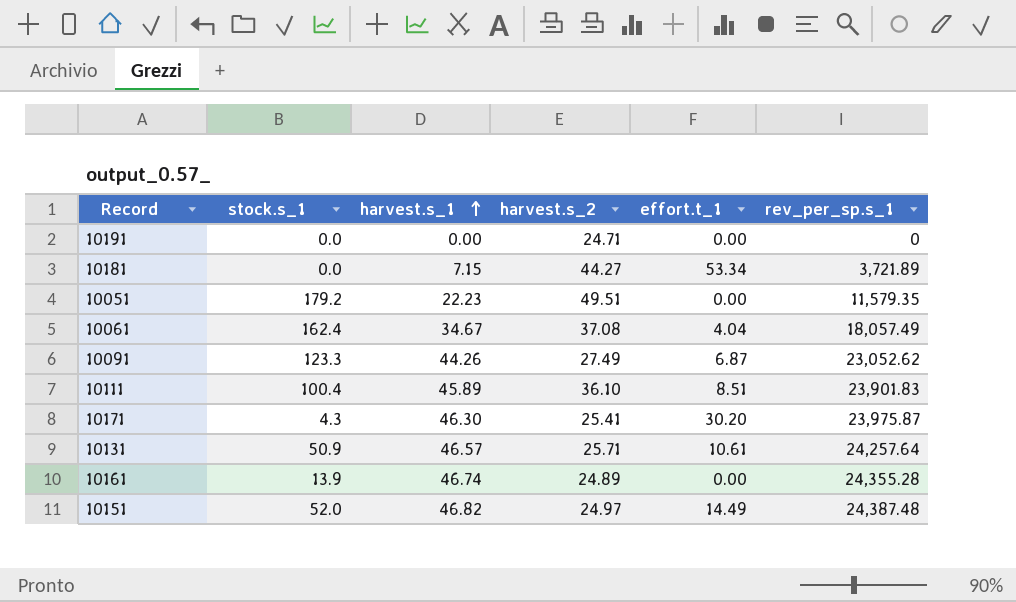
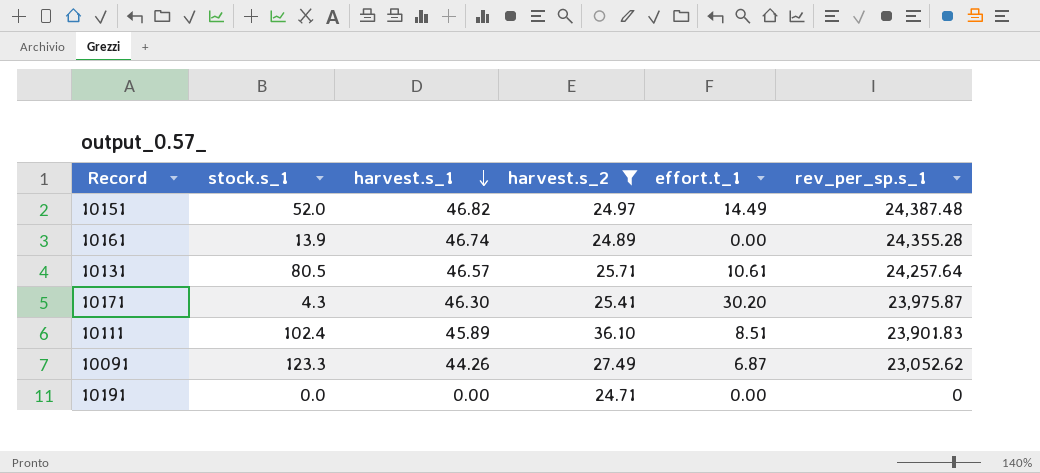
filter: none -> harvest.s_2 <= 36.10
row order: harvest.s_1 ascending -> harvest.s_1 descending
10131 | stock.s_1: 50.9 -> 80.5
10111 | stock.s_1: 100.4 -> 102.4

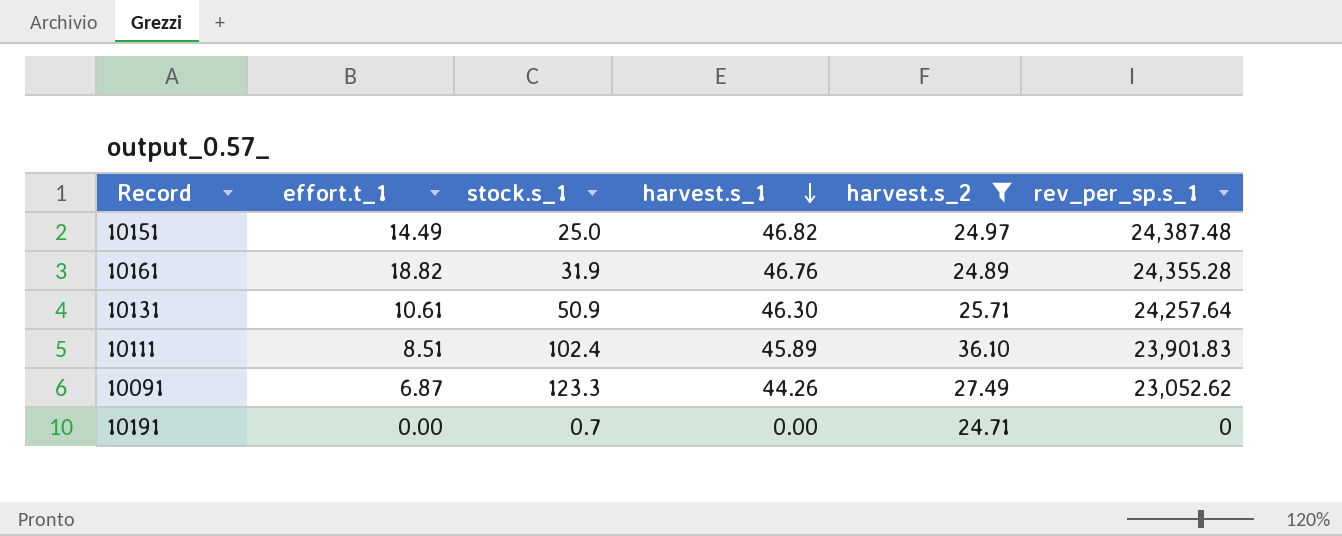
column effort.t_1 | position: 5 -> 2
row 10171: 4.3 | 46.30 | 25.41 | 30.20 | 23,975.87 -> none
10151 | stock.s_1: 52.0 -> 25.0
10161 | effort.t_1: 0.00 -> 18.82
10161 | stock.s_1: 13.9 -> 31.9
10161 | harvest.s_1: 46.74 -> 46.76
10131 | stock.s_1: 80.5 -> 50.9
10131 | harvest.s_1: 46.57 -> 46.30
10191 | stock.s_1: 0.0 -> 0.7

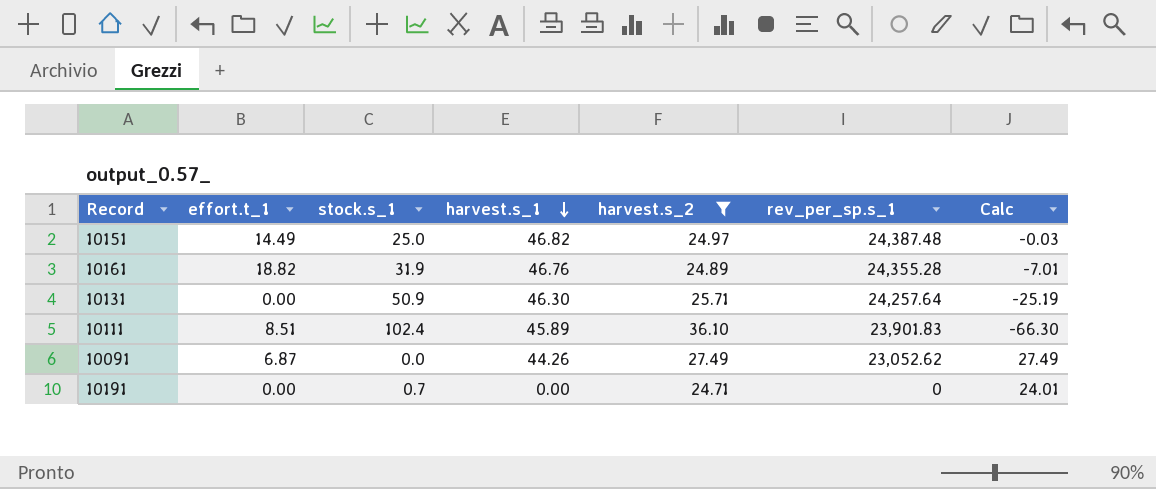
column Calc | formula: none -> [harvest.s_2] - [stock.s_1]
10131 | effort.t_1: 10.61 -> 0.00
10091 | stock.s_1: 123.3 -> 0.0

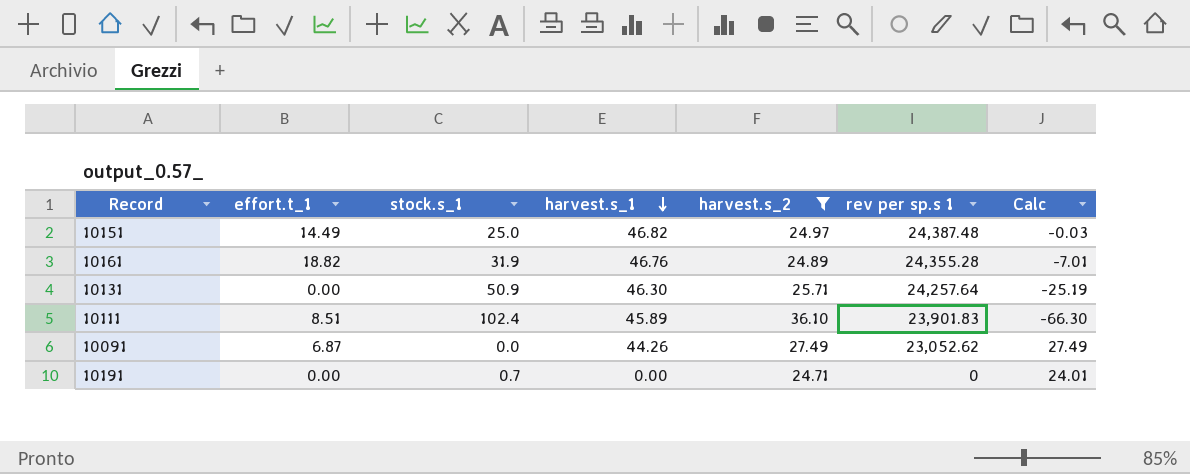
column name: rev_per_sp.s_1 -> rev per sp.s 1

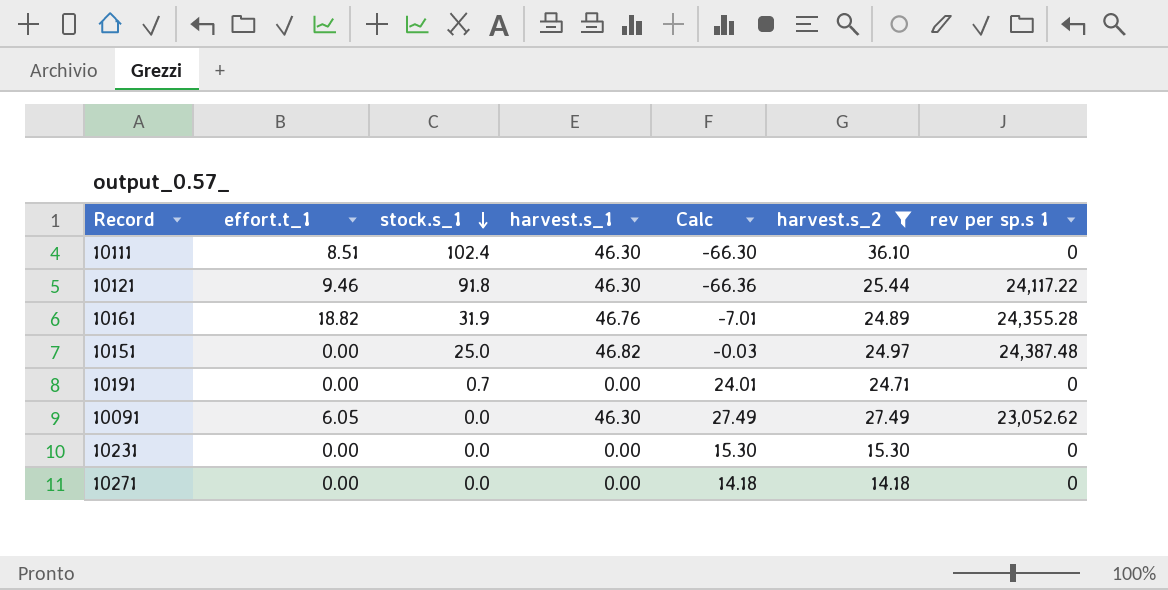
row order: harvest.s_1 descending -> stock.s_1 descending
column Calc | position: 7 -> 5
row 10131: 0.00 | 50.9 | 46.30 | 25.71 | 24,257.64 | -25.19 -> none
10111 | harvest.s_1: 45.89 -> 46.30
10111 | rev per sp.s 1: 23,901.83 -> 0
row 10121: none -> 9.46 | 91.8 | 46.30 | -66.36 | 25.44 | 24,117.22
10151 | effort.t_1: 14.49 -> 0.00
10091 | effort.t_1: 6.87 -> 6.05
10091 | harvest.s_1: 44.26 -> 46.30
row 10231: none -> 0.00 | 0.0 | 0.00 | 15.30 | 15.30 | 0
row 10271: none -> 0.00 | 0.0 | 0.00 | 14.18 | 14.18 | 0

